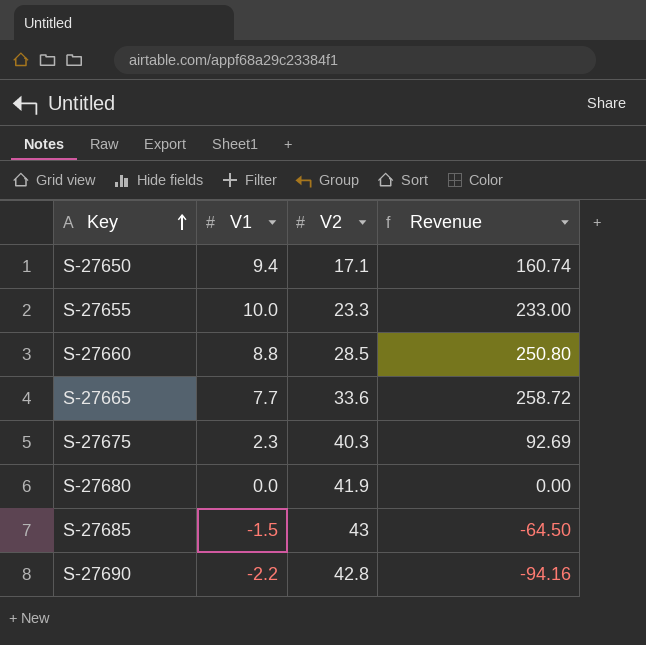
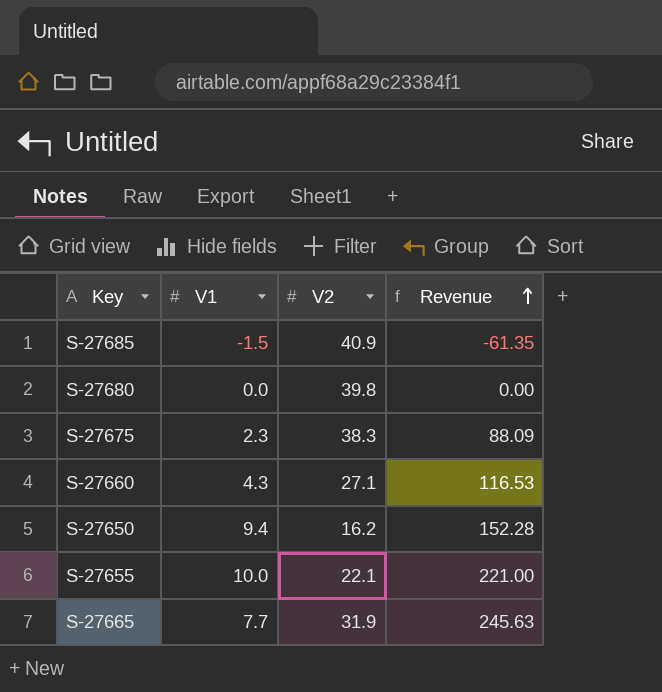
row order: Key ascending -> Revenue ascending
row S-27690: -2.2 | 42.8 | -94.16 -> none
S-27685 | V2: 43 -> 40.9
S-27685 | Revenue: -64.50 -> -61.35
S-27680 | V2: 41.9 -> 39.8
S-27675 | V2: 40.3 -> 38.3
S-27675 | Revenue: 92.69 -> 88.09
S-27660 | V1: 8.8 -> 4.3
S-27660 | V2: 28.5 -> 27.1
S-27660 | Revenue: 250.80 -> 116.53
S-27650 | V2: 17.1 -> 16.2
S-27650 | Revenue: 160.74 -> 152.28
S-27655 | V2: 23.3 -> 22.1
S-27655 | Revenue: 233.00 -> 221.00
S-27665 | V2: 33.6 -> 31.9
S-27665 | Revenue: 258.72 -> 245.63

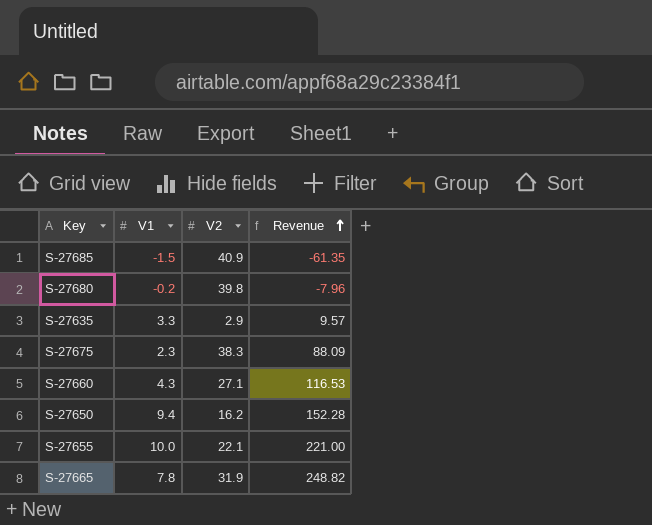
S-27680 | V1: 0.0 -> -0.2
S-27680 | Revenue: 0.00 -> -7.96
row S-27635: none -> 3.3 | 2.9 | 9.57
S-27665 | V1: 7.7 -> 7.8
S-27665 | Revenue: 245.63 -> 248.82

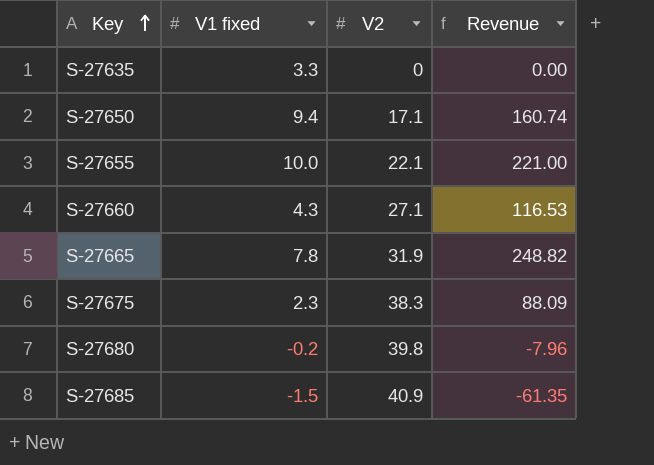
row order: Revenue ascending -> Key ascending
column name: V1 -> V1 fixed
S-27635 | V2: 2.9 -> 0
S-27635 | Revenue: 9.57 -> 0.00
S-27650 | V2: 16.2 -> 17.1
S-27650 | Revenue: 152.28 -> 160.74

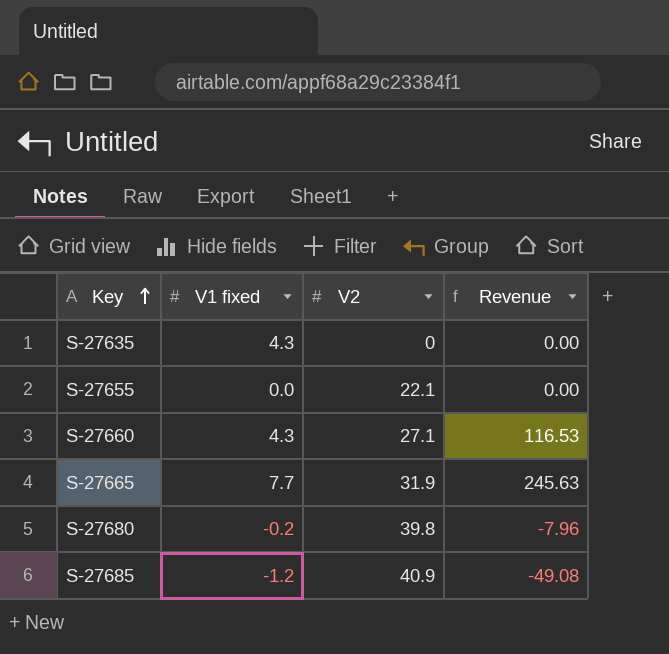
row S-27650: 9.4 | 17.1 | 160.74 -> none
row S-27675: 2.3 | 38.3 | 88.09 -> none
S-27635 | V1 fixed: 3.3 -> 4.3
S-27655 | V1 fixed: 10.0 -> 0.0
S-27655 | Revenue: 221.00 -> 0.00
S-27665 | V1 fixed: 7.8 -> 7.7
S-27665 | Revenue: 248.82 -> 245.63
S-27685 | V1 fixed: -1.5 -> -1.2
S-27685 | Revenue: -61.35 -> -49.08

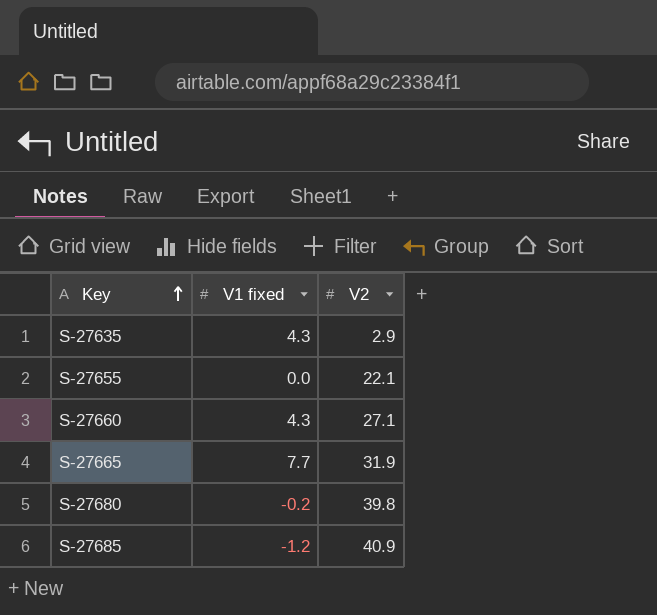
column Revenue | formula: [V1 fixed] * [V2] -> none
S-27635 | V2: 0 -> 2.9

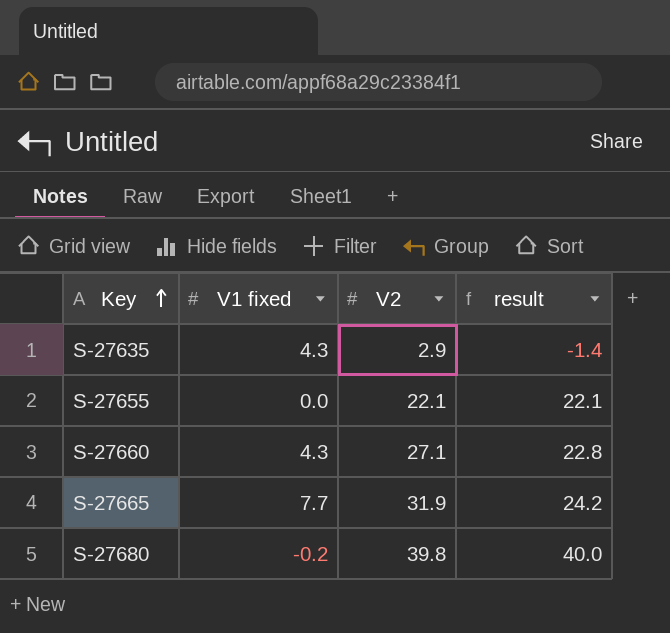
column result | formula: none -> [V2] - [V1 fixed]
row S-27685: -1.2 | 40.9 -> none

